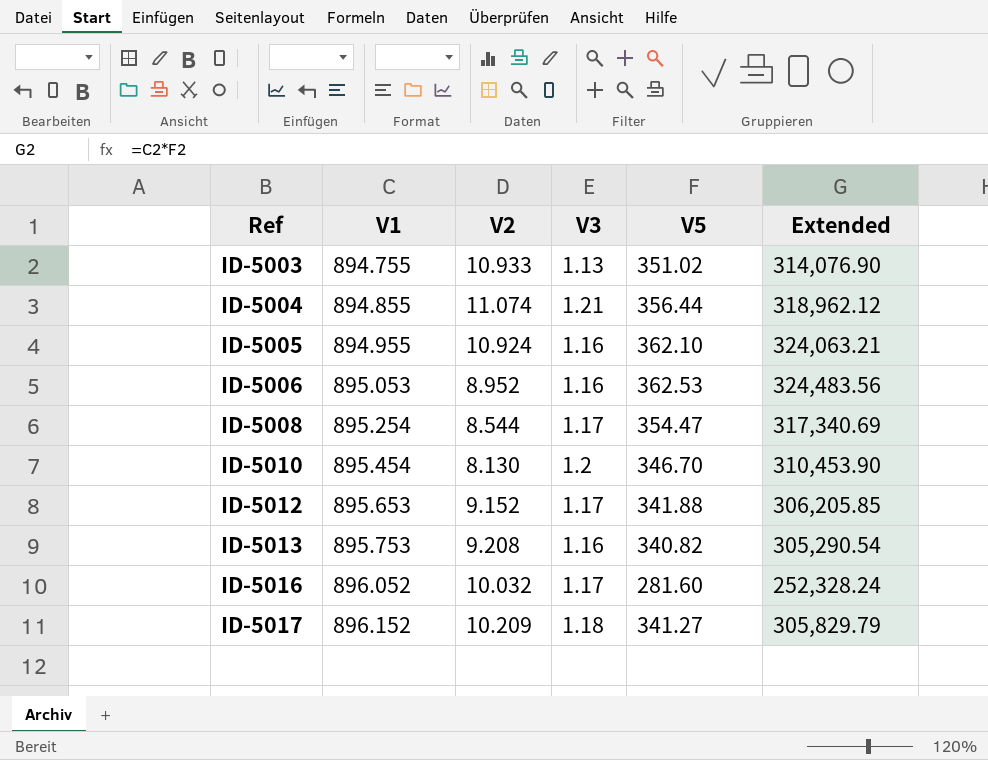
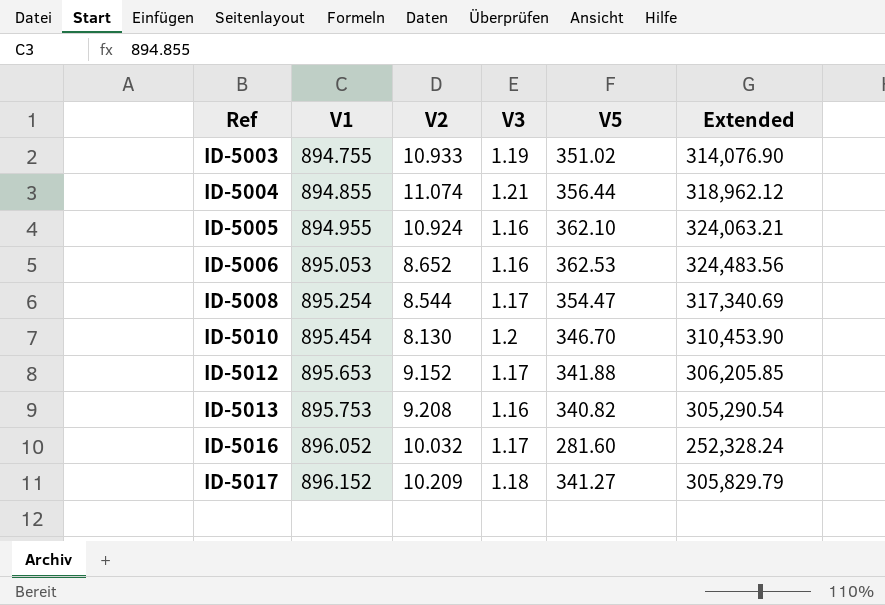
ID-5003 | V3: 1.13 -> 1.19
ID-5006 | V2: 8.952 -> 8.652

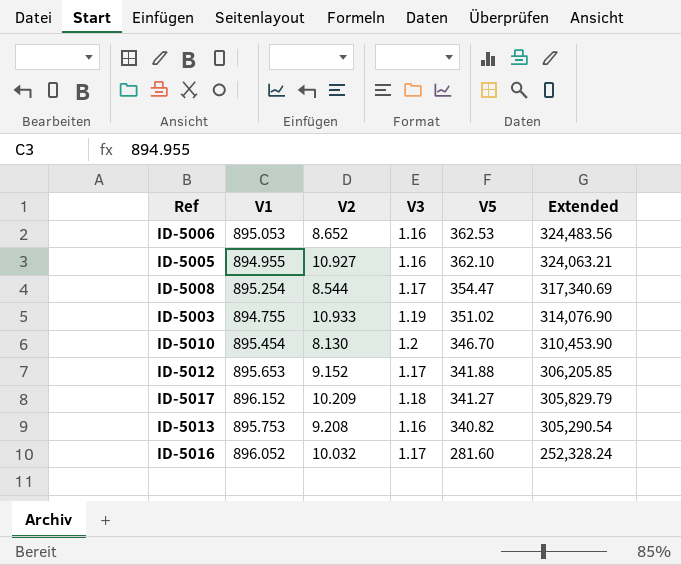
row order: Ref ascending -> V5 descending
row ID-5004: 894.855 | 11.074 | 1.21 | 356.44 | 318,962.12 -> none
ID-5005 | V2: 10.924 -> 10.927

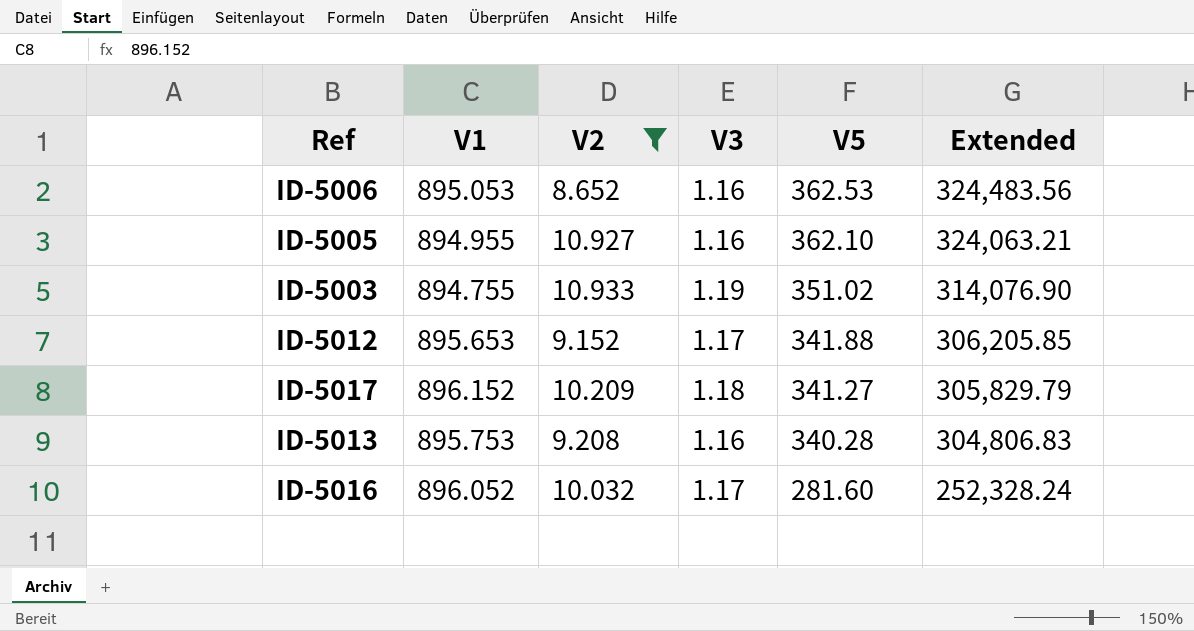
filter: none -> V2 >= 8.652
ID-5013 | V5: 340.82 -> 340.28
ID-5013 | Extended: 305,290.54 -> 304,806.83

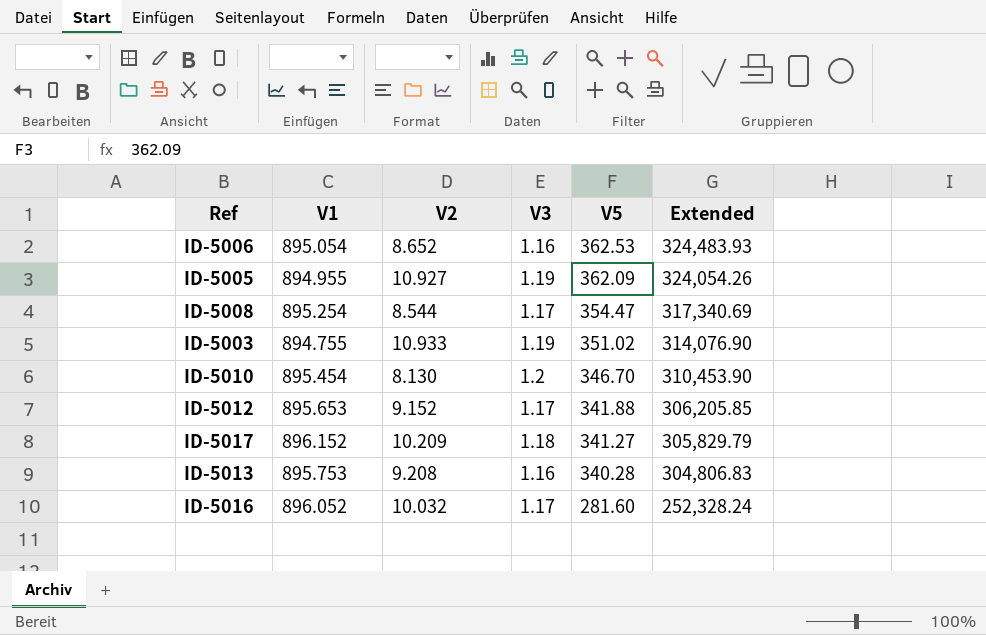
filter: V2 >= 8.652 -> none
ID-5006 | V1: 895.053 -> 895.054
ID-5006 | Extended: 324,483.56 -> 324,483.93
ID-5005 | V3: 1.16 -> 1.19
ID-5005 | V5: 362.10 -> 362.09
ID-5005 | Extended: 324,063.21 -> 324,054.26

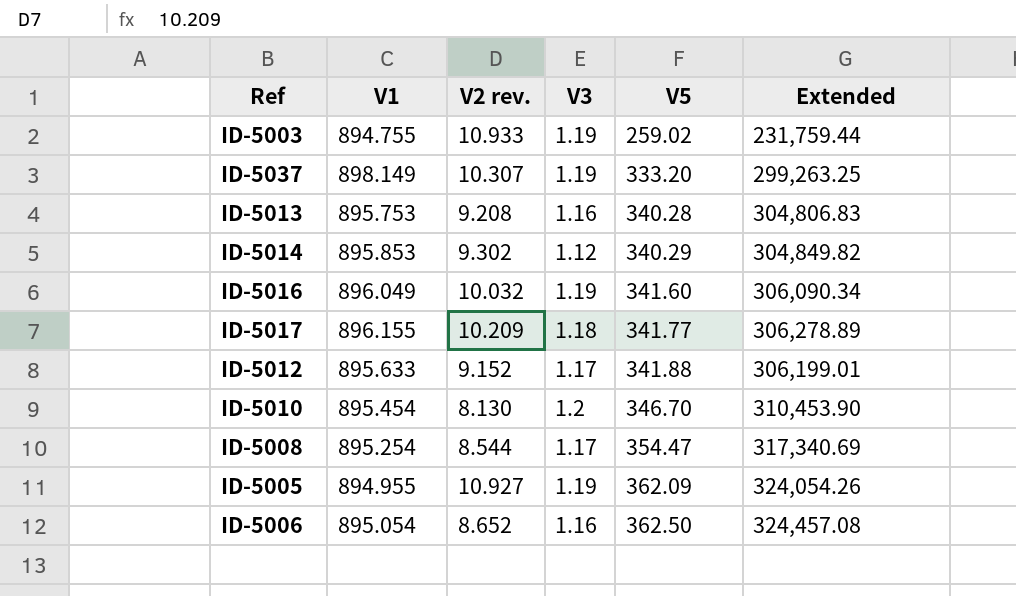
row order: V5 descending -> V5 ascending
column name: V2 -> V2 rev.
ID-5003 | V5: 351.02 -> 259.02
ID-5003 | Extended: 314,076.90 -> 231,759.44
row ID-5037: none -> 898.149 | 10.307 | 1.19 | 333.20 | 299,263.25
row ID-5014: none -> 895.853 | 9.302 | 1.12 | 340.29 | 304,849.82
ID-5016 | V1: 896.052 -> 896.049
ID-5016 | V3: 1.17 -> 1.19
ID-5016 | V5: 281.60 -> 341.60
ID-5016 | Extended: 252,328.24 -> 306,090.34
ID-5017 | V1: 896.152 -> 896.155
ID-5017 | V5: 341.27 -> 341.77
ID-5017 | Extended: 305,829.79 -> 306,278.89
ID-5012 | V1: 895.653 -> 895.633
ID-5012 | Extended: 306,205.85 -> 306,199.01
ID-5006 | V5: 362.53 -> 362.50
ID-5006 | Extended: 324,483.93 -> 324,457.08

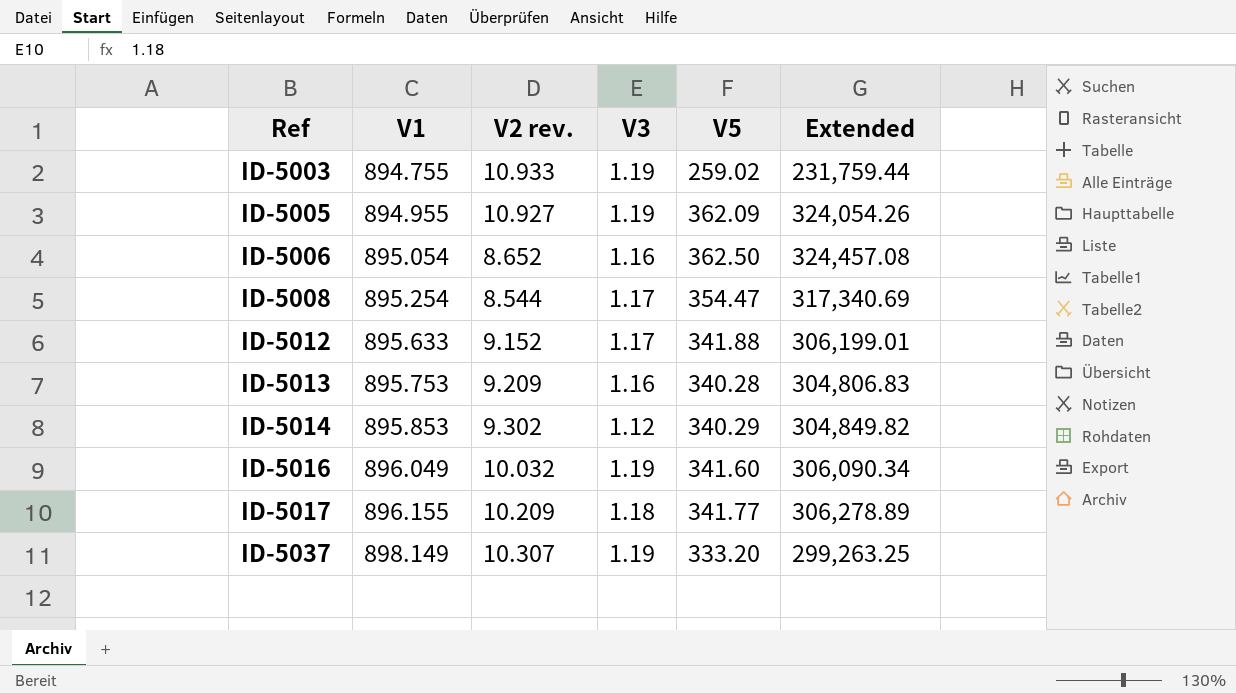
row order: V5 ascending -> Ref ascending
row ID-5010: 895.454 | 8.130 | 1.2 | 346.70 | 310,453.90 -> none
ID-5013 | V2 rev.: 9.208 -> 9.209

